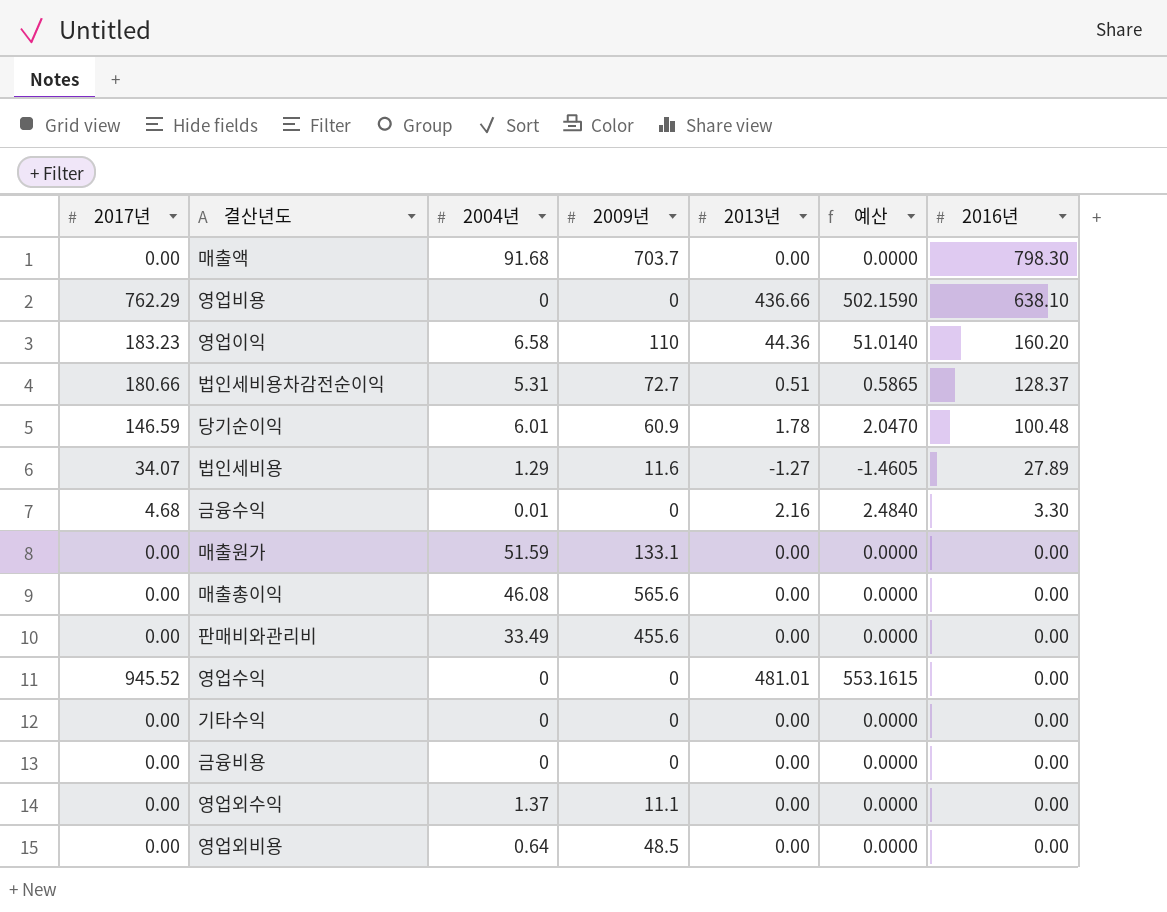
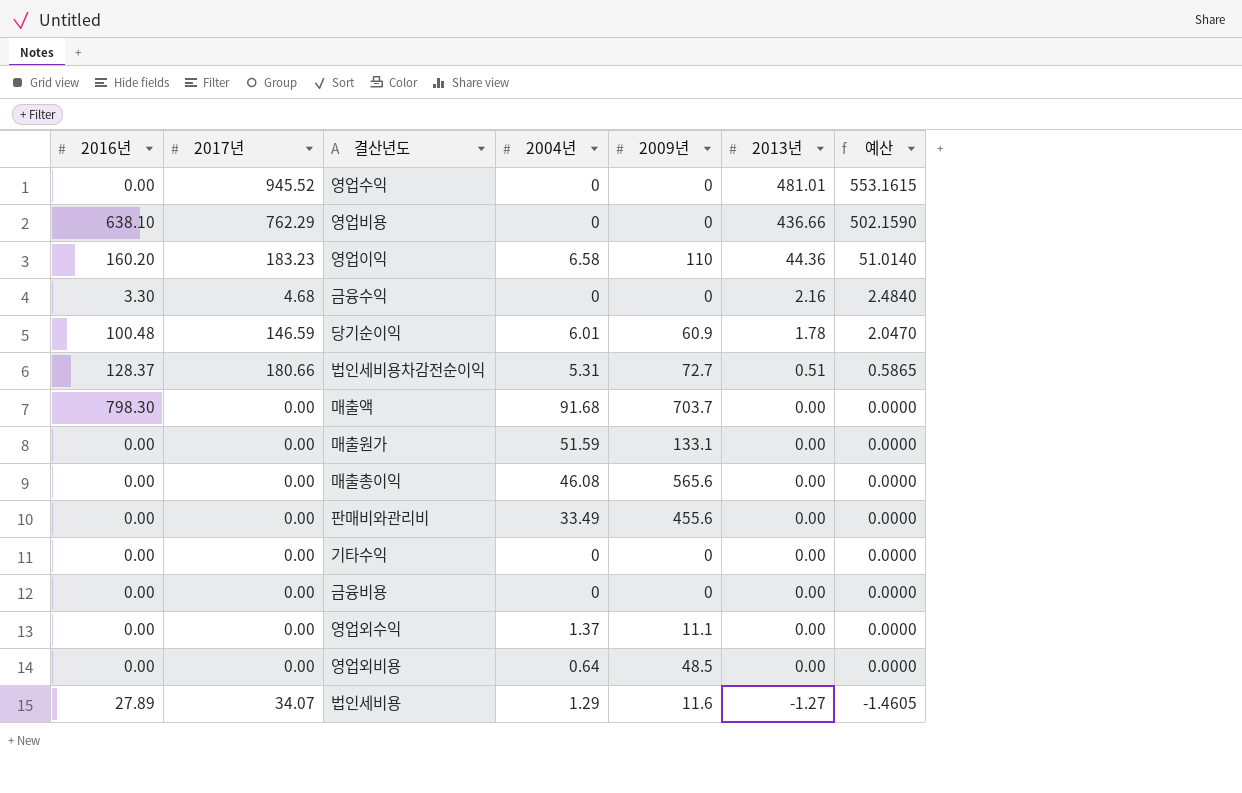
row order: 2016년 descending -> 2013년 descending
column 2016년 | position: 7 -> 1
금융수익 | 2004년: 0.01 -> 0

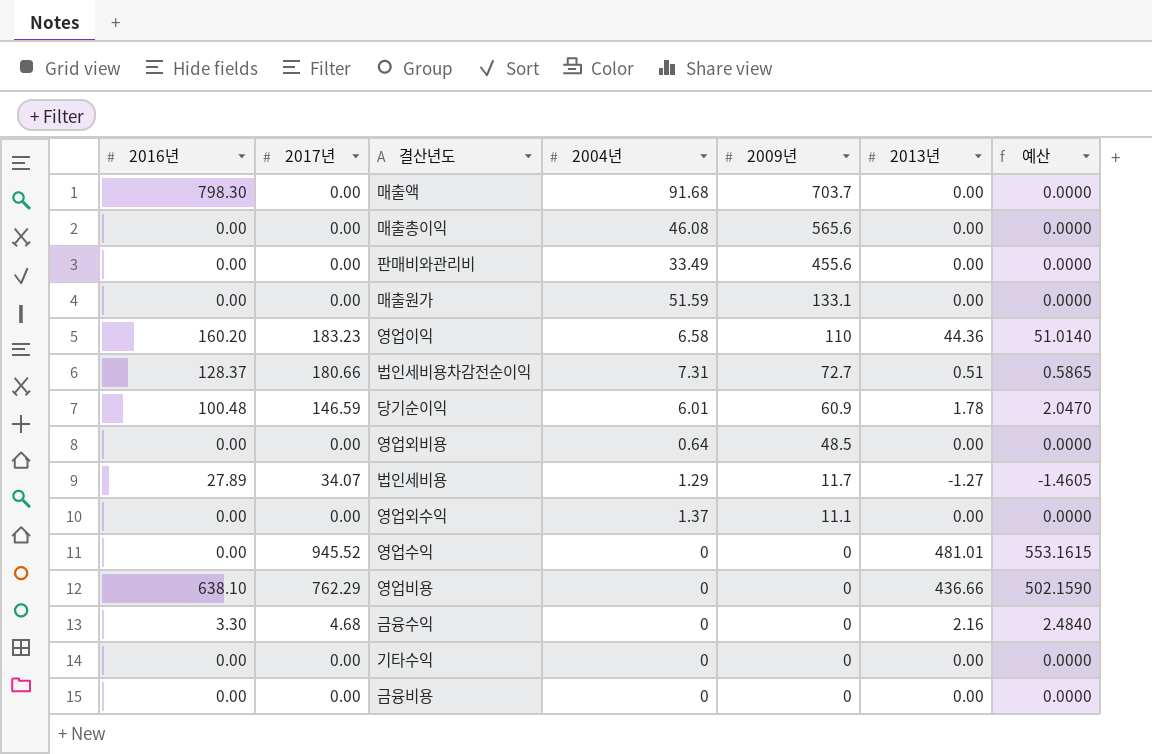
row order: 2013년 descending -> 2009년 descending
법인세비용차감전순이익 | 2004년: 5.31 -> 7.31
법인세비용 | 2009년: 11.6 -> 11.7

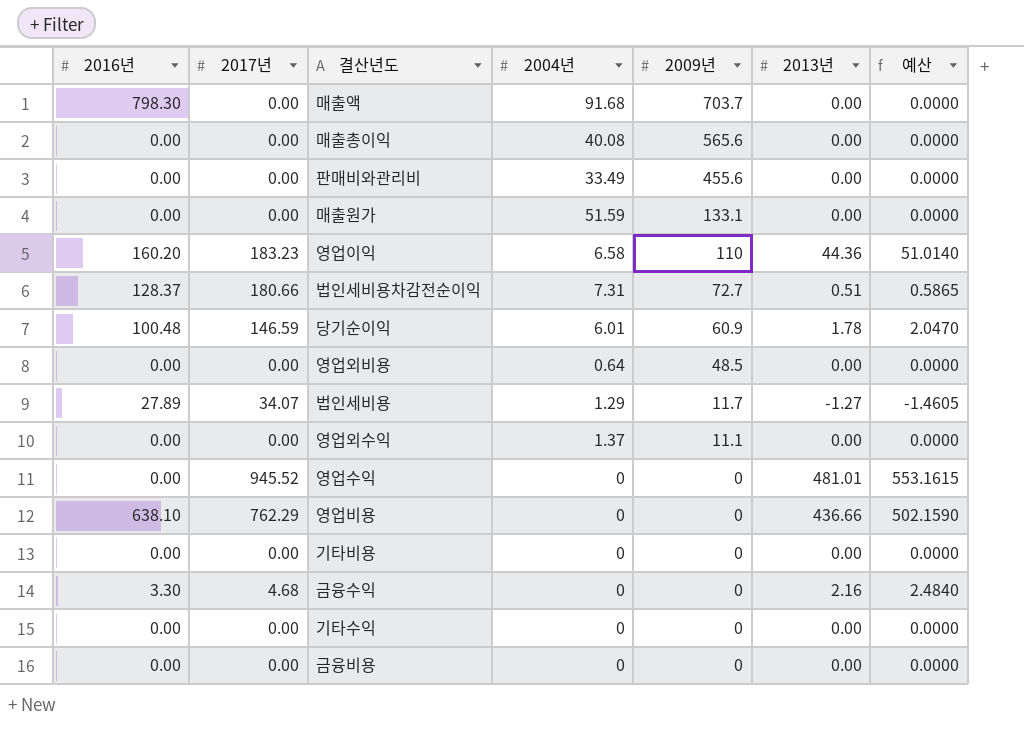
매출총이익 | 2004년: 46.08 -> 40.08
row 기타비용: none -> 0.00 | 0.00 | 0 | 0 | 0.00 | 0.0000

